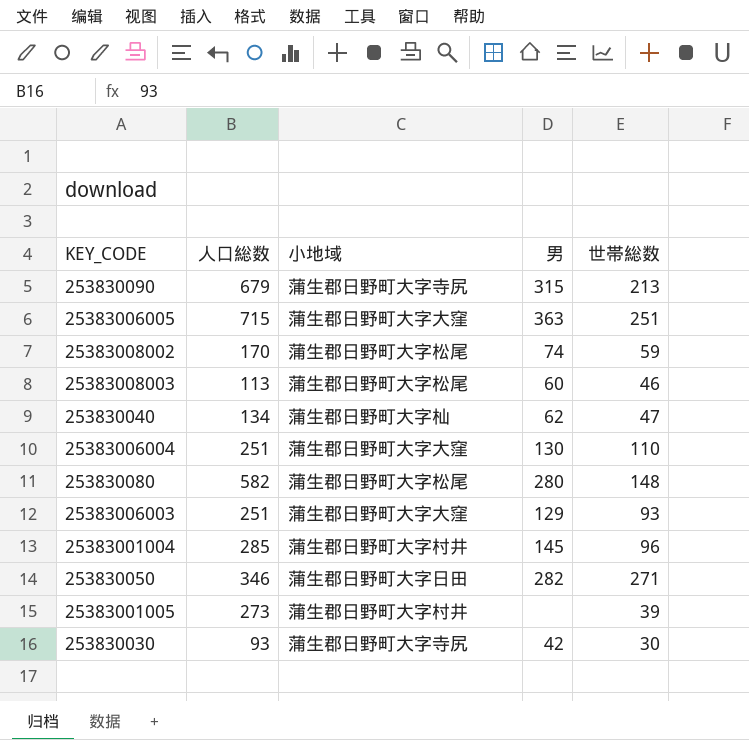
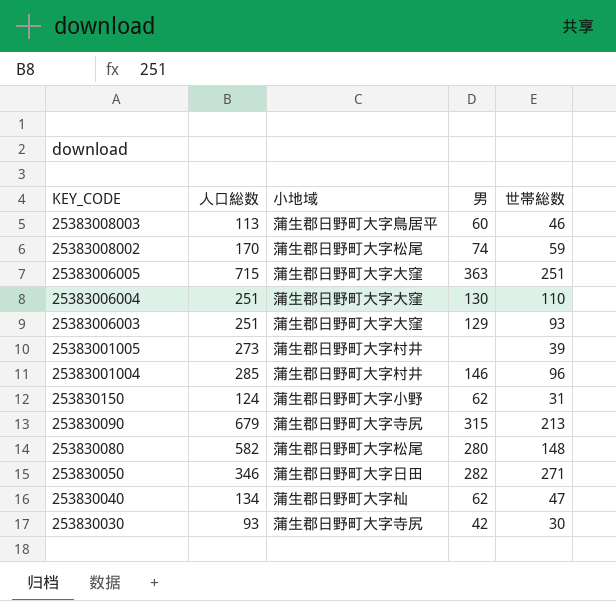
row order: none -> KEY_CODE descending
25383008003 | 小地域: 蒲生郡日野町大字松尾 -> 蒲生郡日野町大字鳥居平
25383001004 | 男: 145 -> 146
row 253830150: none -> 124 | 蒲生郡日野町大字小野 | 62 | 31

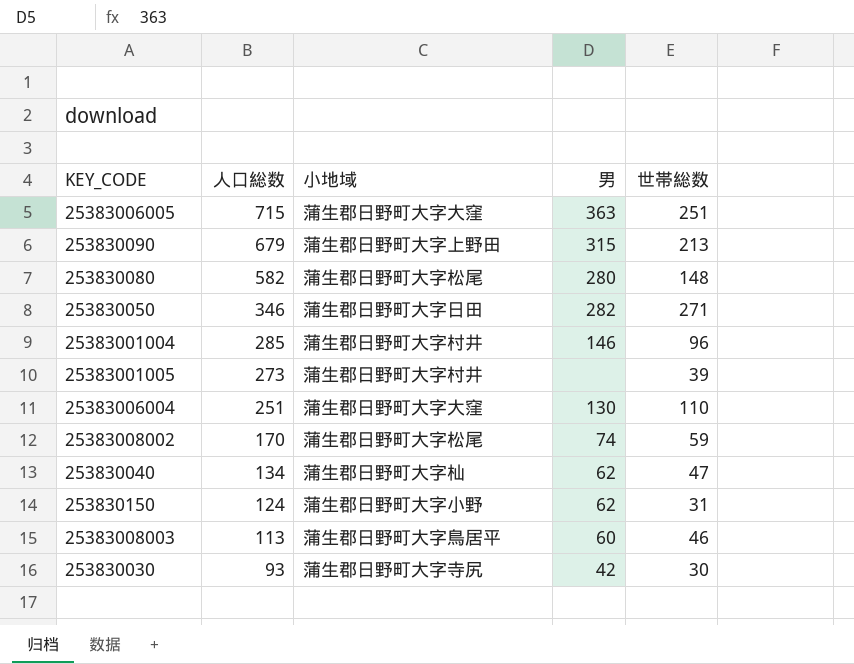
row order: KEY_CODE descending -> 人口総数 descending
row 25383006003: 251 | 蒲生郡日野町大字大窪 | 129 | 93 -> none
253830090 | 小地域: 蒲生郡日野町大字寺尻 -> 蒲生郡日野町大字上野田

